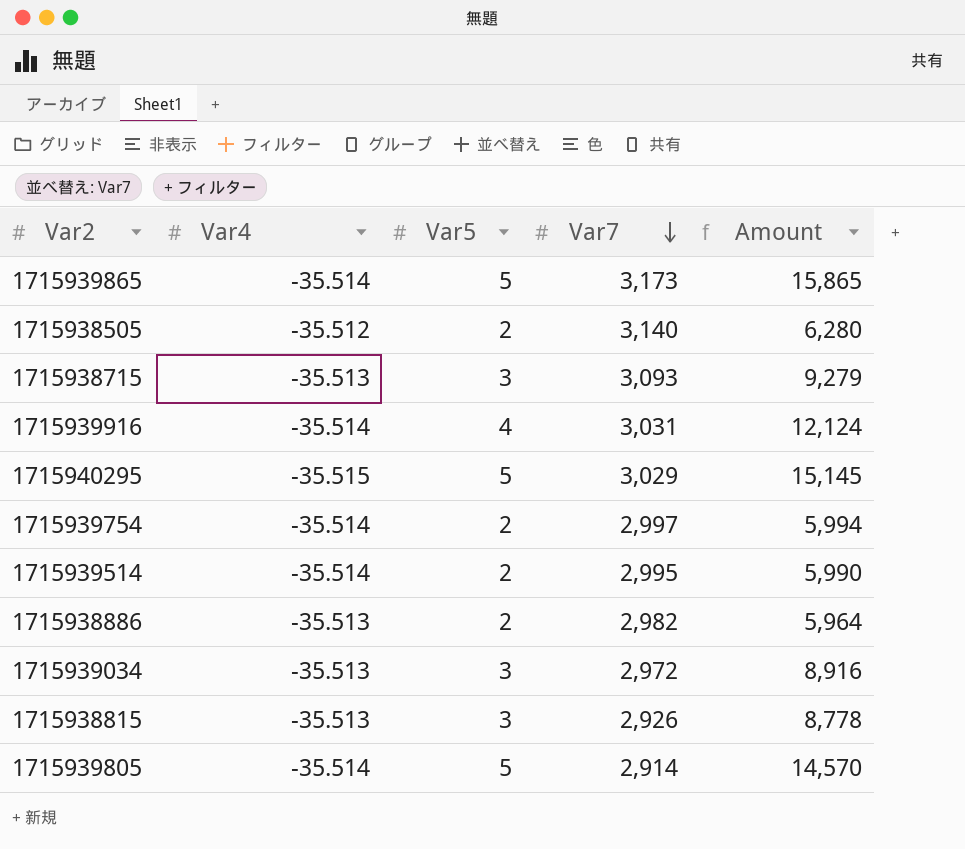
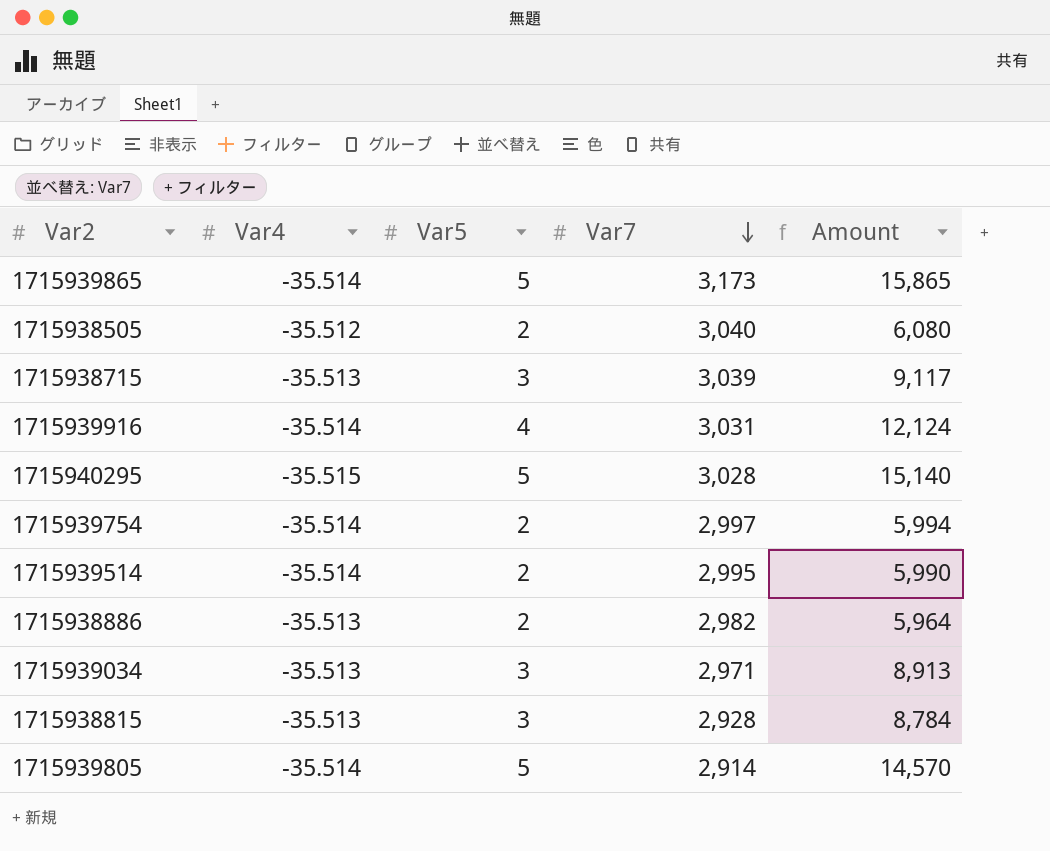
1715938505 | Var7: 3,140 -> 3,040
1715938505 | Amount: 6,280 -> 6,080
1715938715 | Var7: 3,093 -> 3,039
1715938715 | Amount: 9,279 -> 9,117
1715940295 | Var7: 3,029 -> 3,028
1715940295 | Amount: 15,145 -> 15,140
1715939034 | Var7: 2,972 -> 2,971
1715939034 | Amount: 8,916 -> 8,913
1715938815 | Var7: 2,926 -> 2,928
1715938815 | Amount: 8,778 -> 8,784

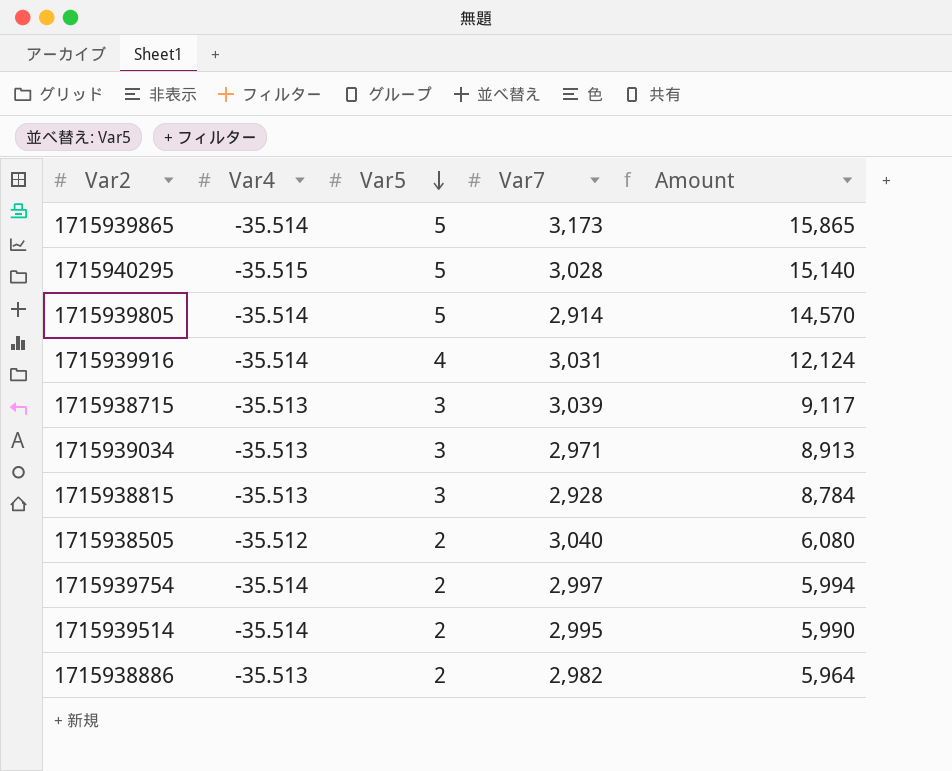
row order: Var7 descending -> Var5 descending

